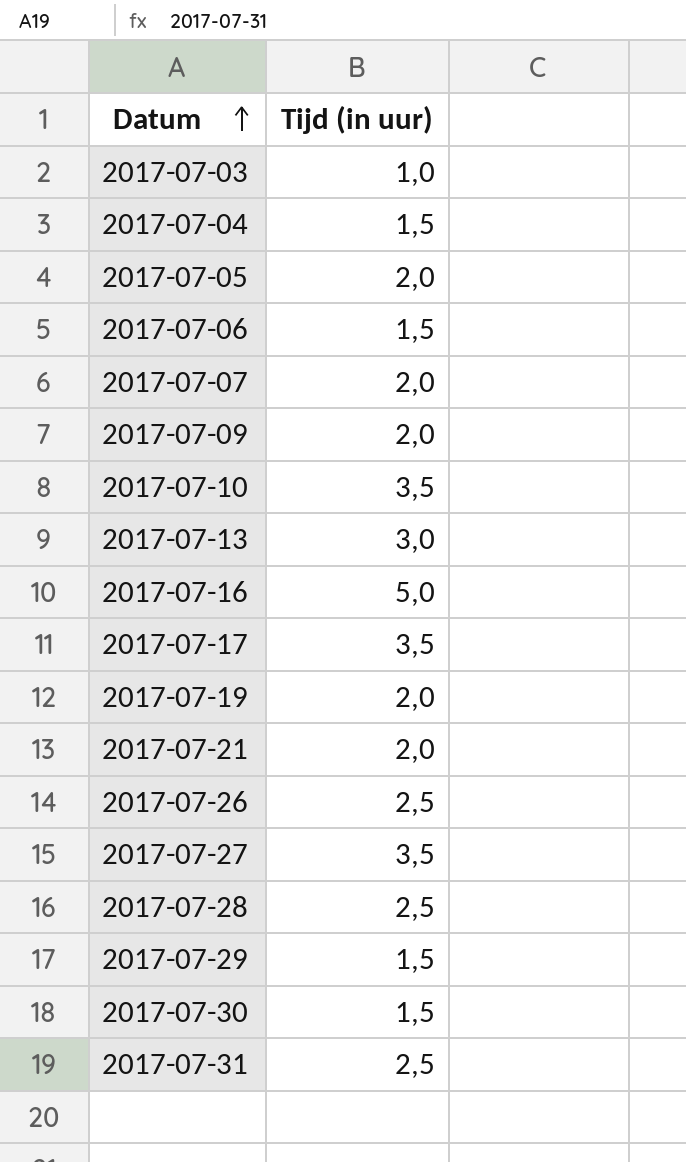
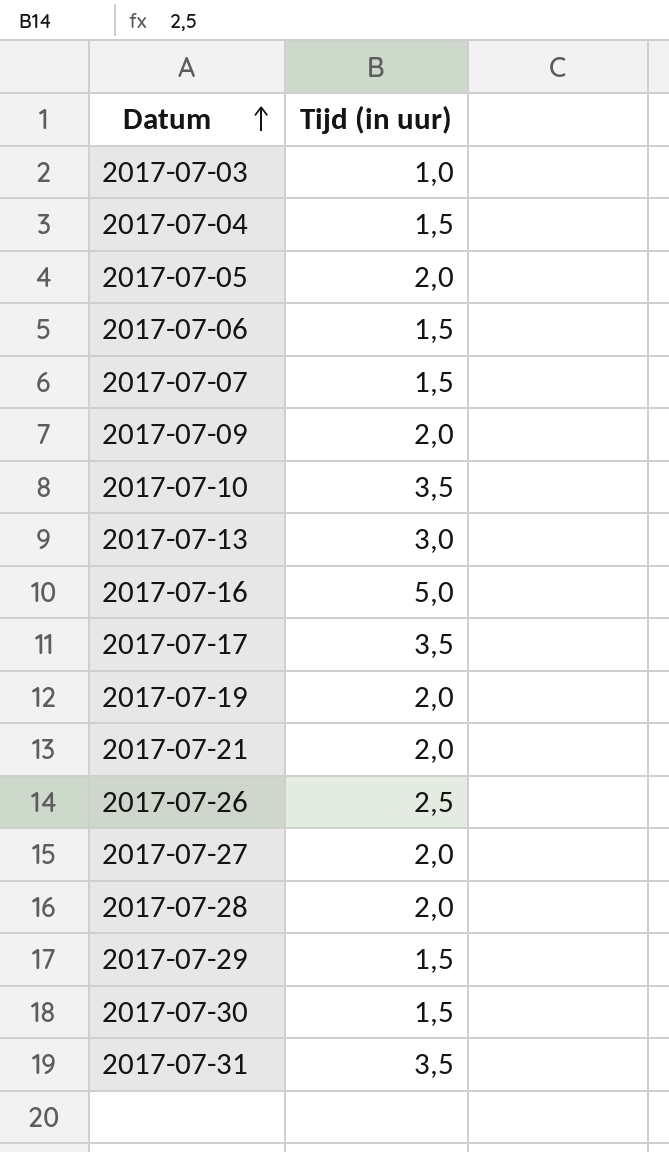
2017-07-07 | Tijd (in uur): 2,0 -> 1,5
2017-07-27 | Tijd (in uur): 3,5 -> 2,0
2017-07-28 | Tijd (in uur): 2,5 -> 2,0
2017-07-31 | Tijd (in uur): 2,5 -> 3,5

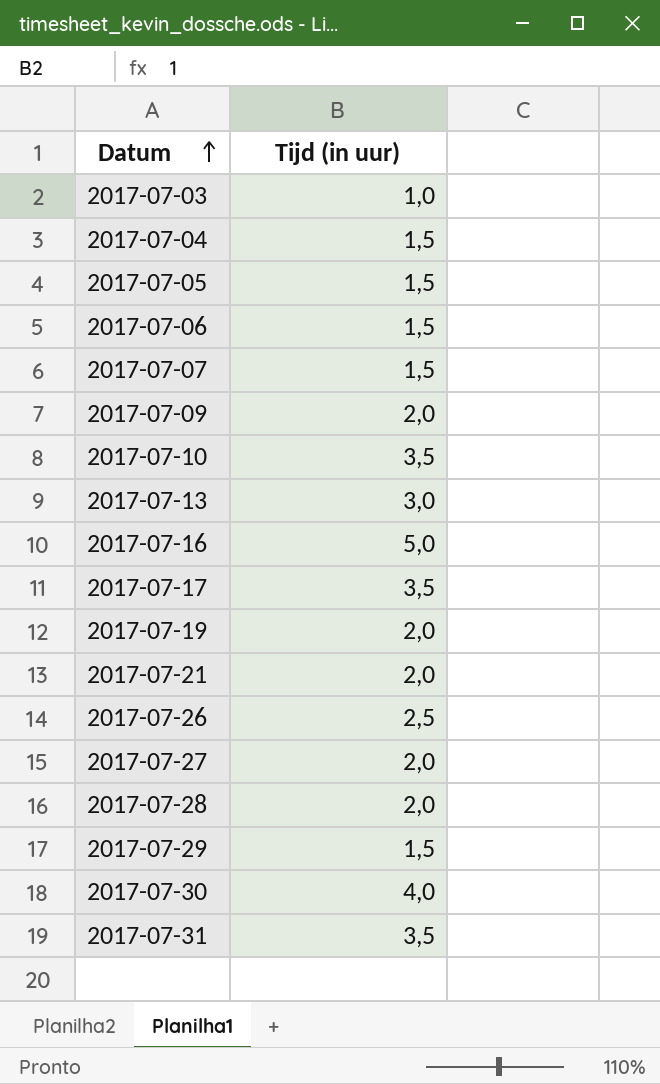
2017-07-05 | Tijd (in uur): 2,0 -> 1,5
2017-07-30 | Tijd (in uur): 1,5 -> 4,0

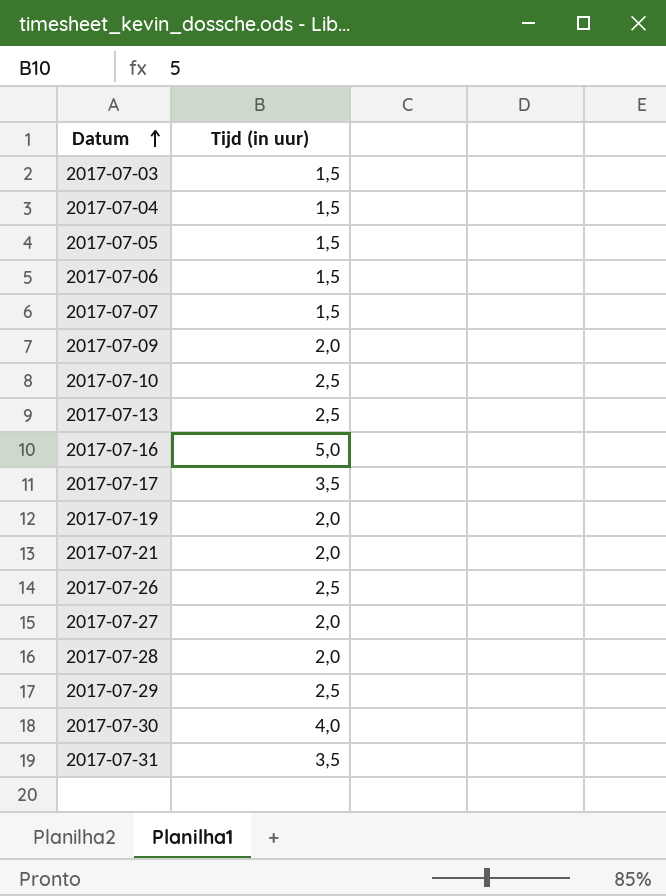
2017-07-03 | Tijd (in uur): 1,0 -> 1,5
2017-07-10 | Tijd (in uur): 3,5 -> 2,5
2017-07-13 | Tijd (in uur): 3,0 -> 2,5
2017-07-29 | Tijd (in uur): 1,5 -> 2,5

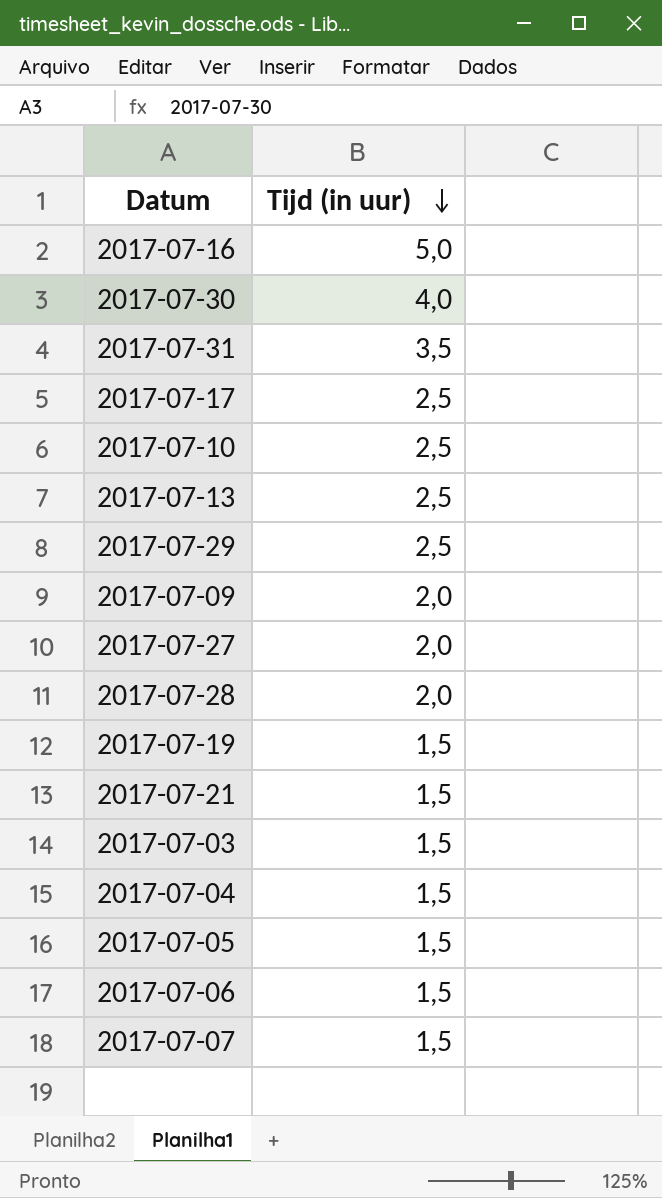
row order: Datum ascending -> Tijd (in uur) descending
row 2017-07-26: 2,5 -> none
2017-07-17 | Tijd (in uur): 3,5 -> 2,5
2017-07-19 | Tijd (in uur): 2,0 -> 1,5
2017-07-21 | Tijd (in uur): 2,0 -> 1,5

